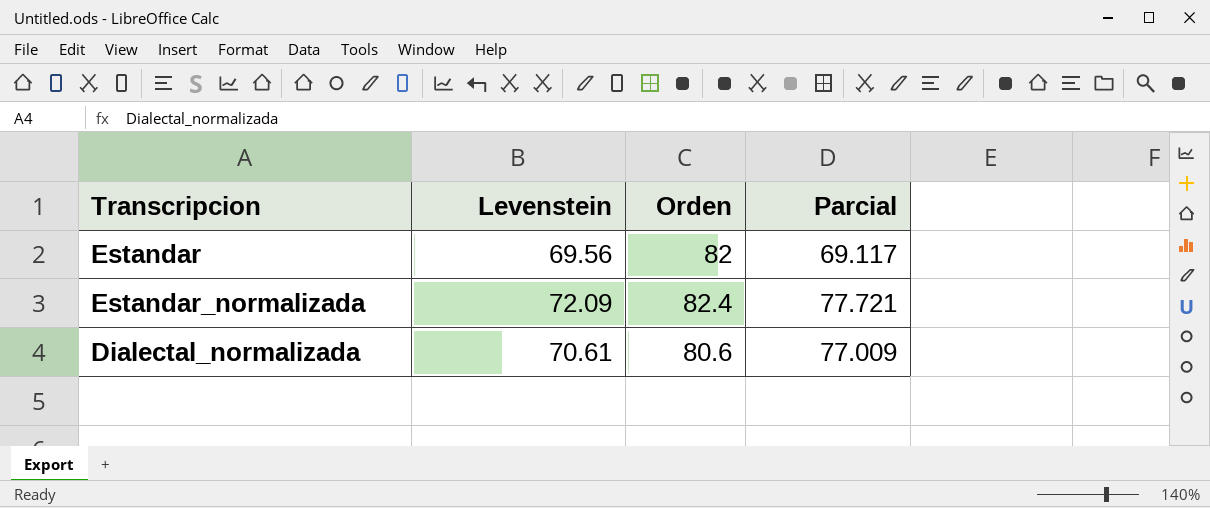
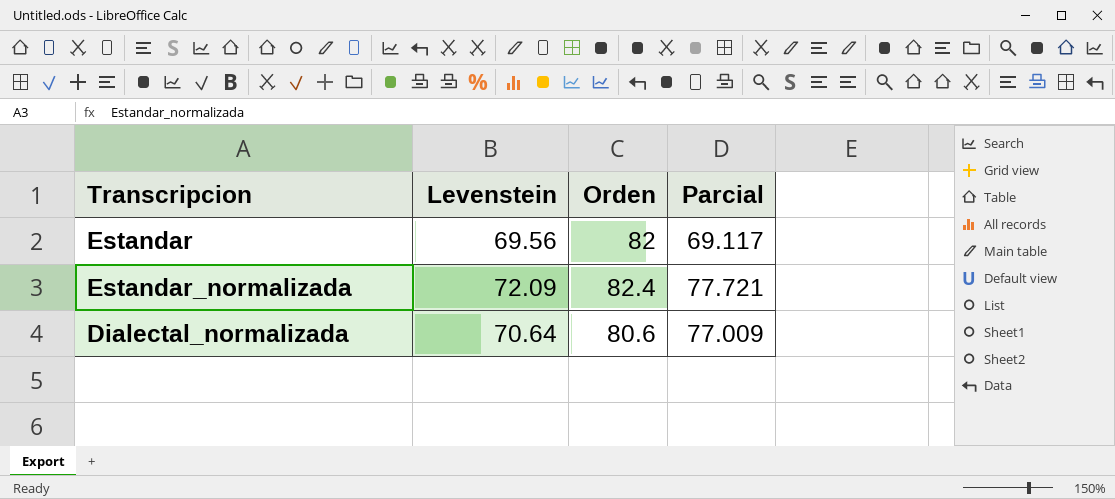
Dialectal_normalizada | Levenstein: 70.61 -> 70.64

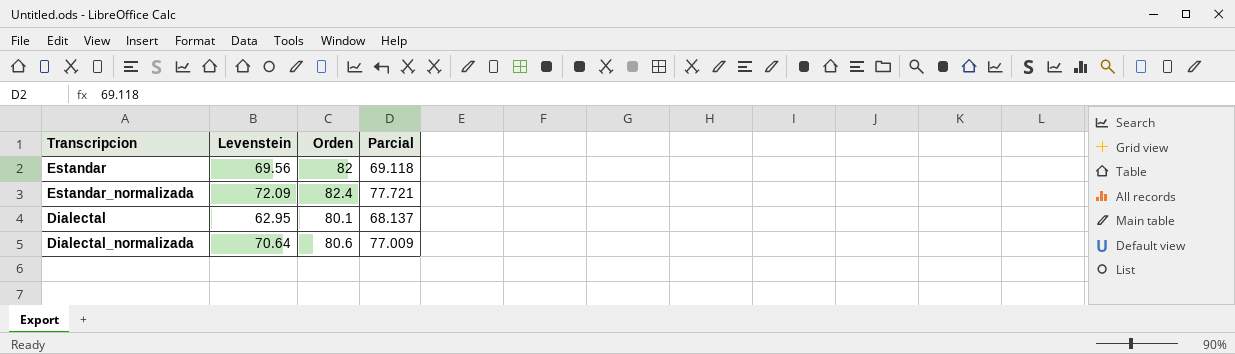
Estandar | Parcial: 69.117 -> 69.118
row Dialectal: none -> 62.95 | 80.1 | 68.137

